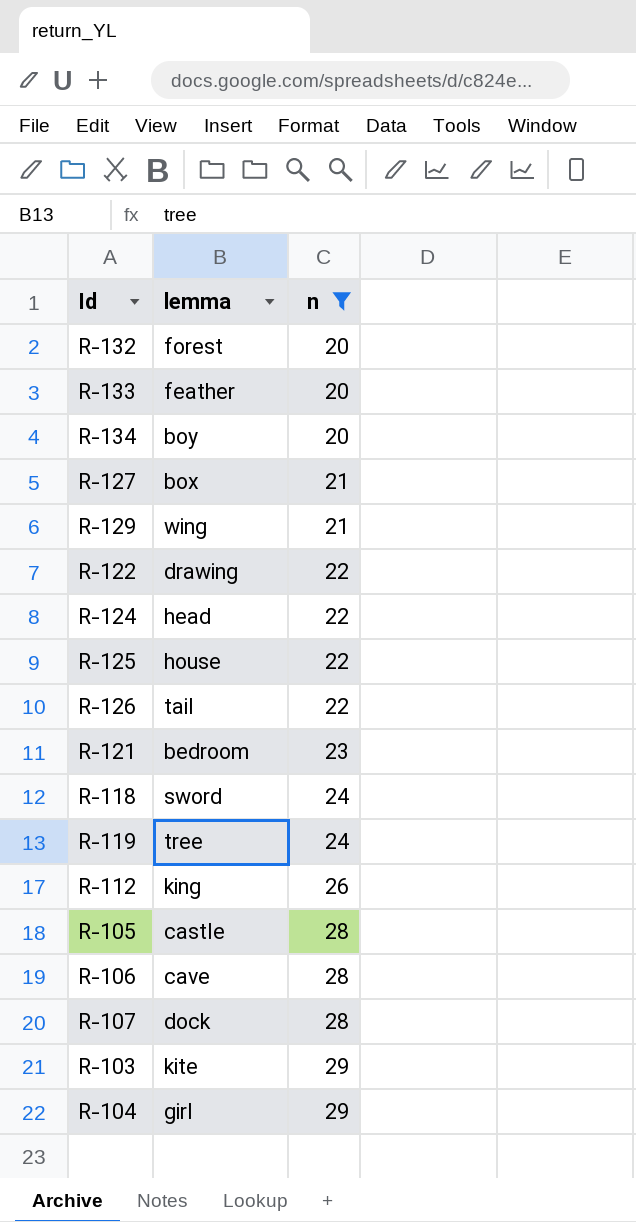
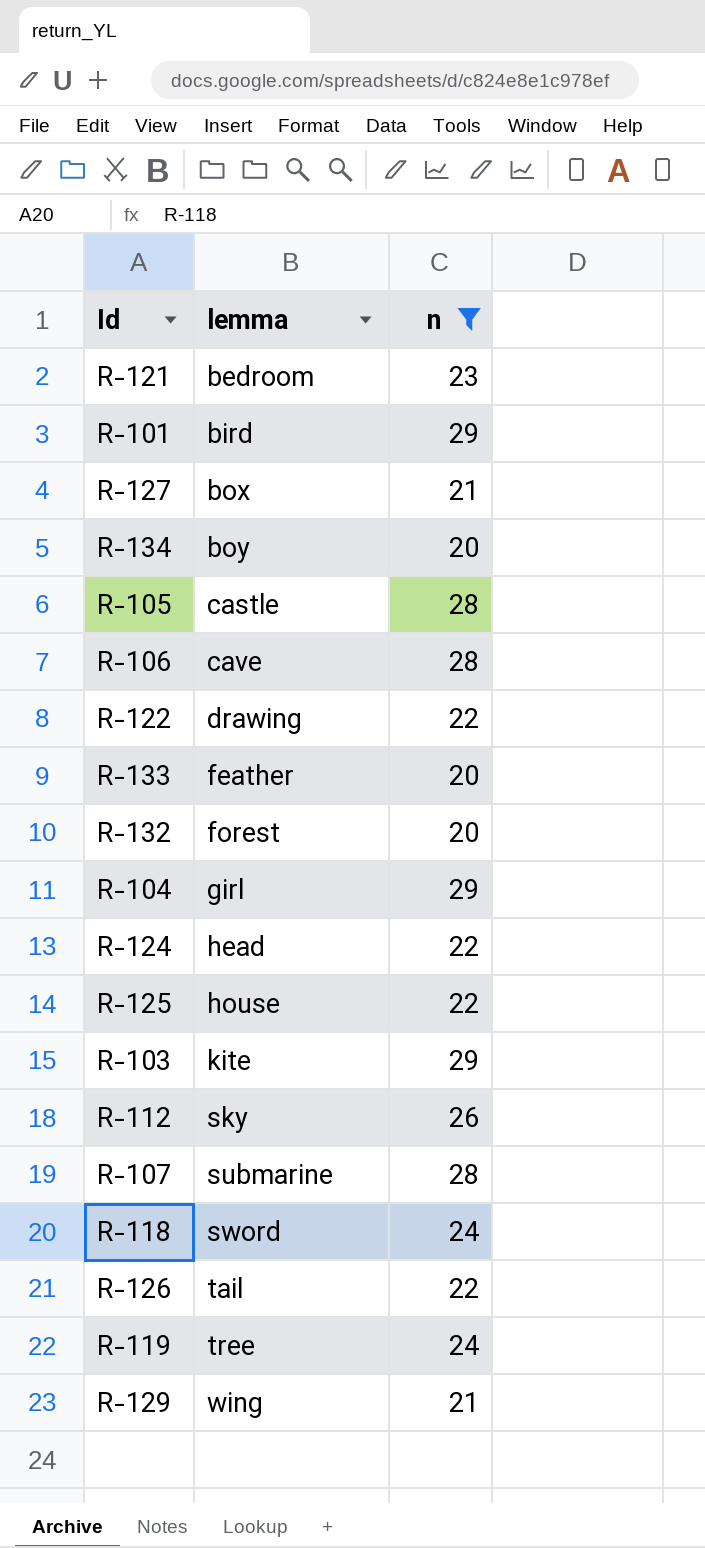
row order: n ascending -> lemma ascending
row R-101: none -> bird | 29
R-112 | lemma: king -> sky
R-107 | lemma: dock -> submarine

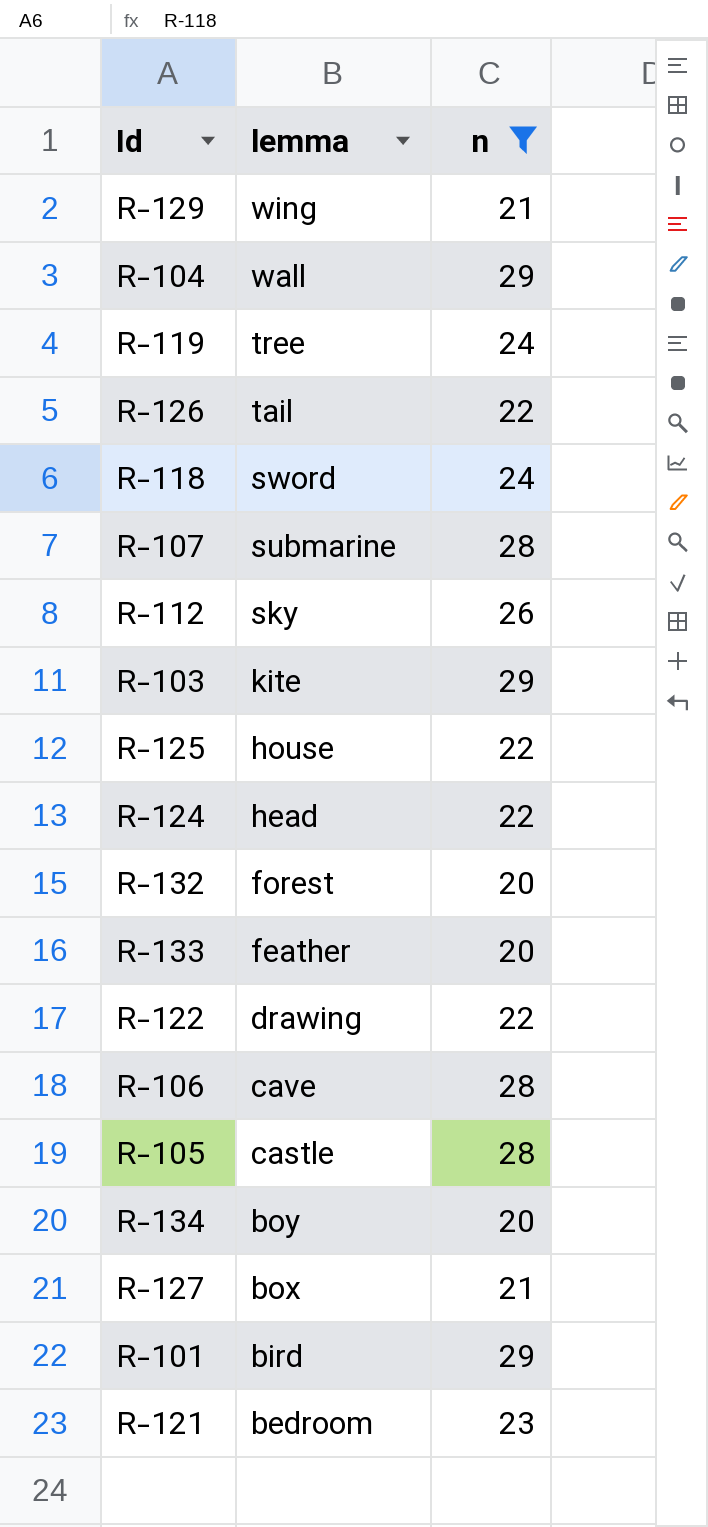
row order: lemma ascending -> lemma descending
R-104 | lemma: girl -> wall

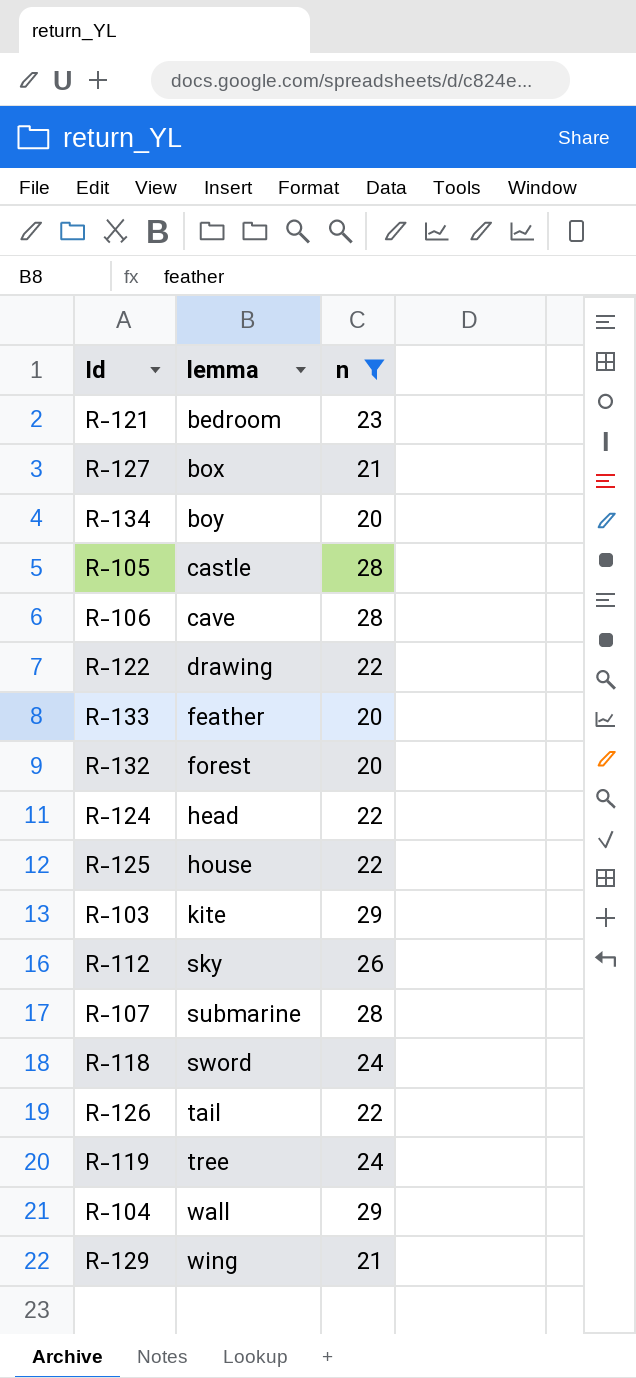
row order: lemma descending -> lemma ascending
row R-101: bird | 29 -> none

